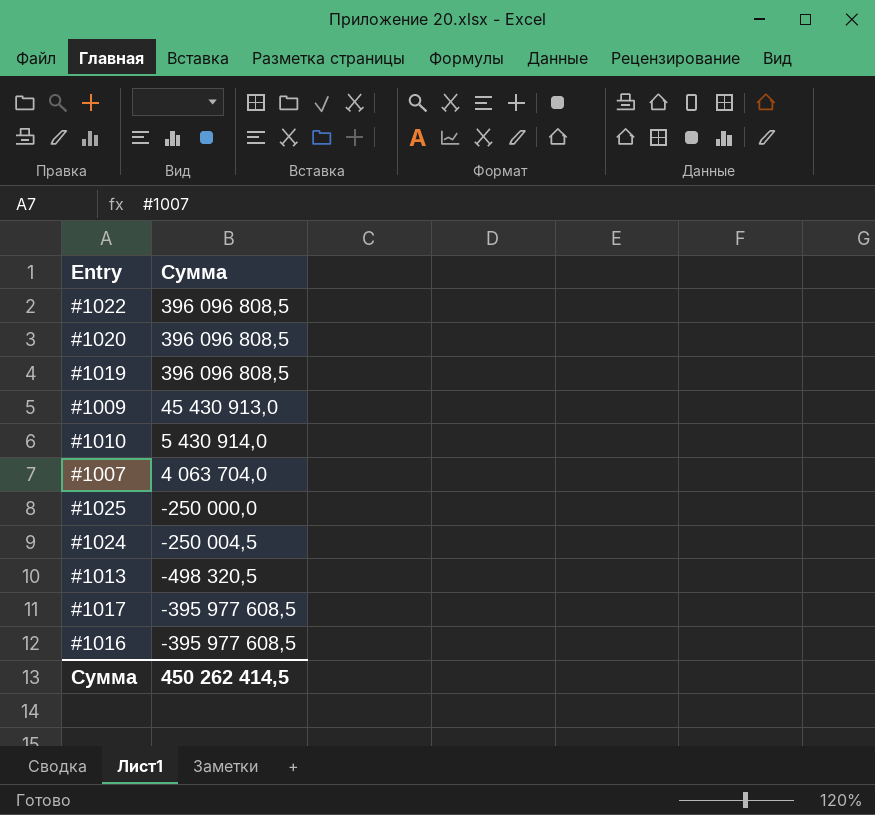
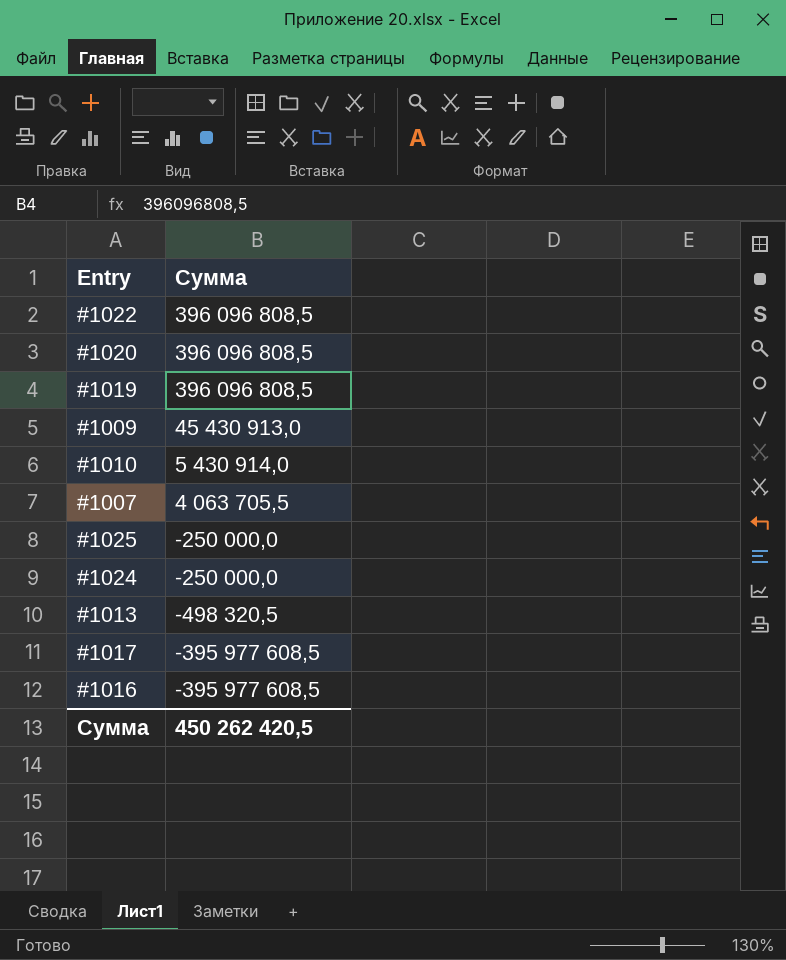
#1007 | Сумма: 4 063 704,0 -> 4 063 705,5
#1024 | Сумма: -250 004,5 -> -250 000,0
Сумма | Сумма: 450 262 414,5 -> 450 262 420,5

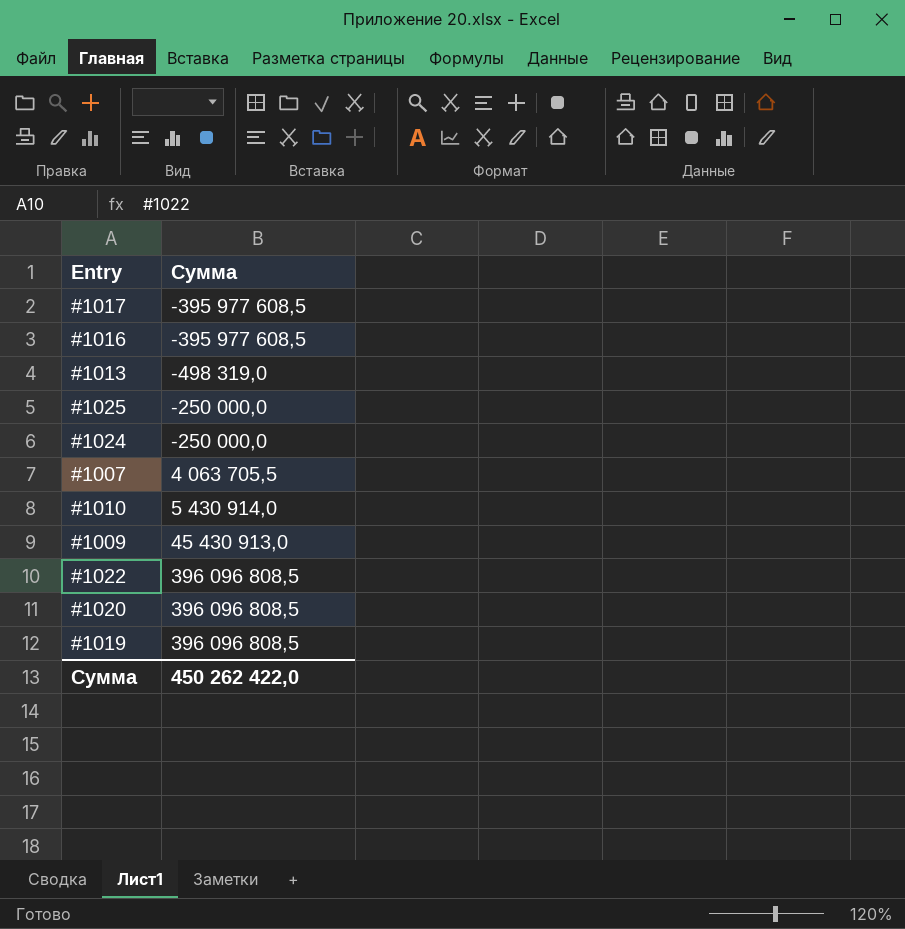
row order: Сумма descending -> Сумма ascending
#1013 | Сумма: -498 320,5 -> -498 319,0
Сумма | Сумма: 450 262 420,5 -> 450 262 422,0

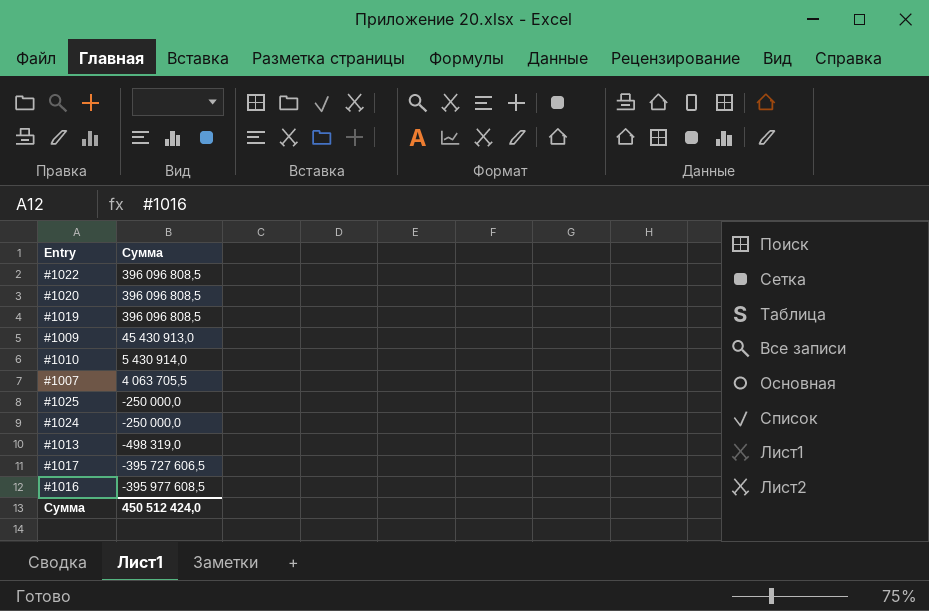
row order: Сумма ascending -> Сумма descending
#1017 | Сумма: -395 977 608,5 -> -395 727 606,5
Сумма | Сумма: 450 262 422,0 -> 450 512 424,0

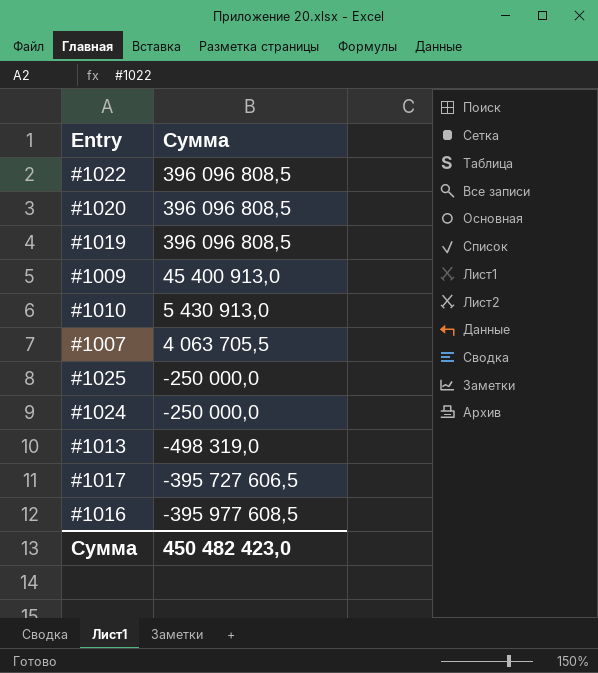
#1009 | Сумма: 45 430 913,0 -> 45 400 913,0
#1010 | Сумма: 5 430 914,0 -> 5 430 913,0
Сумма | Сумма: 450 512 424,0 -> 450 482 423,0

